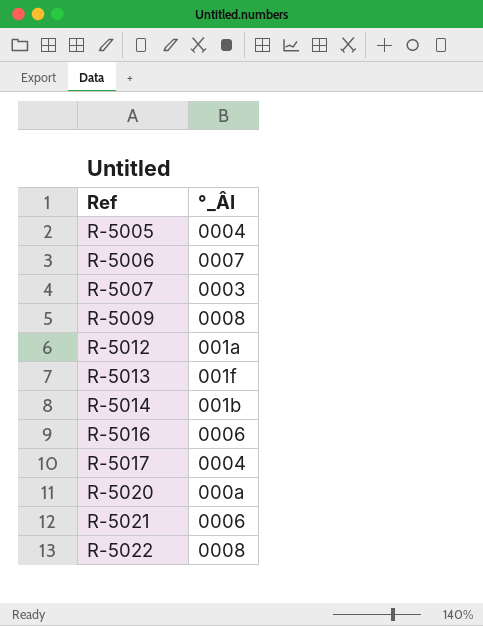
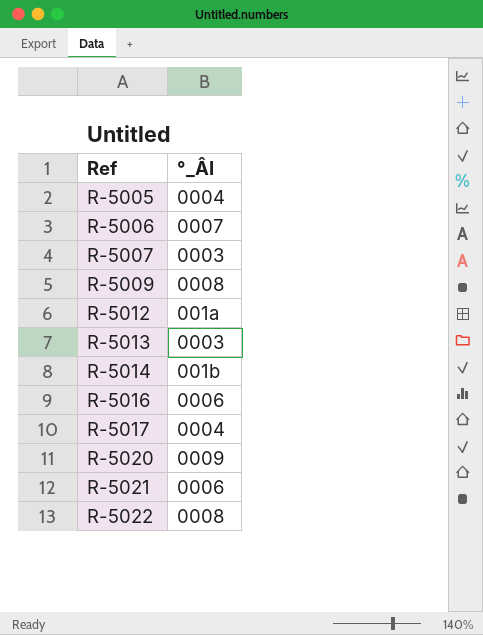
R-5013 | °_ÂI: 001f -> 0003
R-5020 | °_ÂI: 000a -> 0009

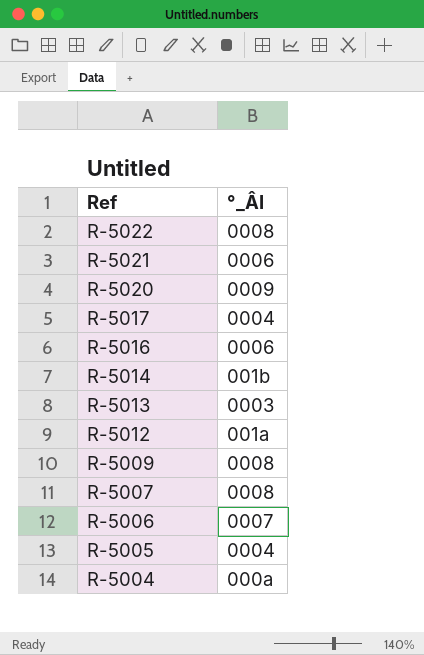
row order: Ref ascending -> Ref descending
R-5007 | °_ÂI: 0003 -> 0008
row R-5004: none -> 000a

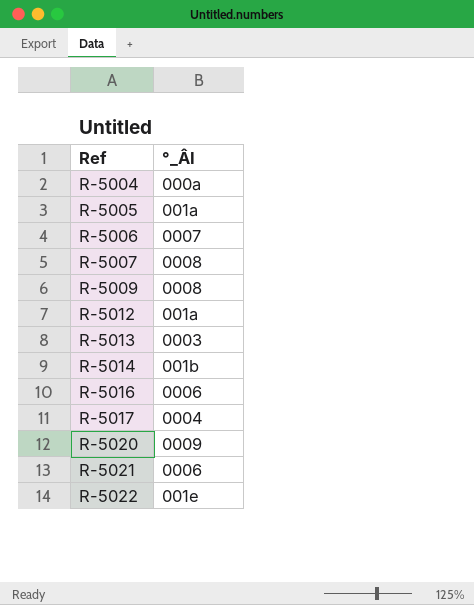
row order: Ref descending -> Ref ascending
R-5005 | °_ÂI: 0004 -> 001a
R-5022 | °_ÂI: 0008 -> 001e

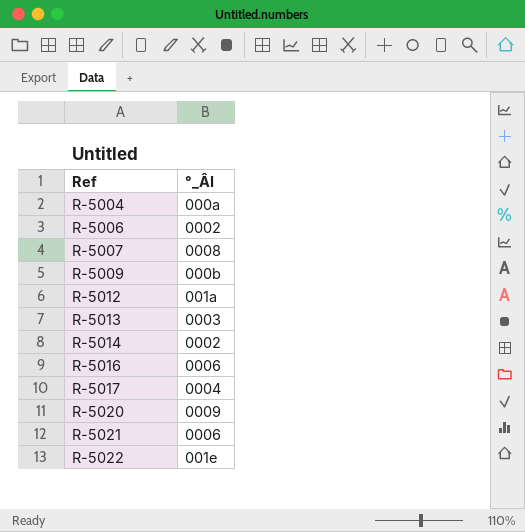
row R-5005: 001a -> none
R-5006 | °_ÂI: 0007 -> 0002
R-5009 | °_ÂI: 0008 -> 000b
R-5014 | °_ÂI: 001b -> 0002

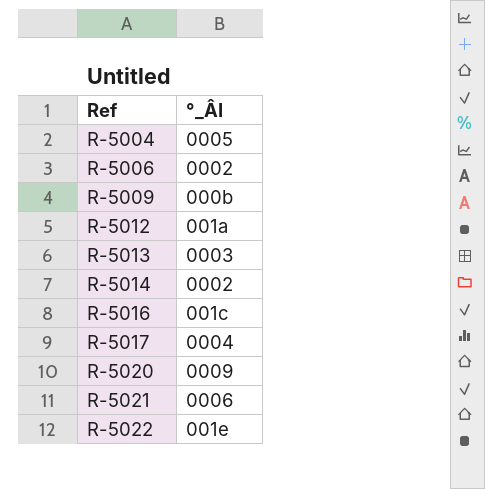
row R-5007: 0008 -> none
R-5004 | °_ÂI: 000a -> 0005
R-5016 | °_ÂI: 0006 -> 001c

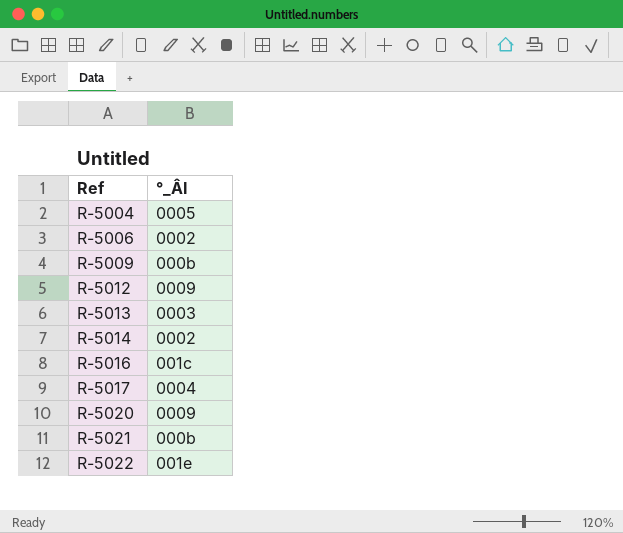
R-5012 | °_ÂI: 001a -> 0009
R-5021 | °_ÂI: 0006 -> 000b

